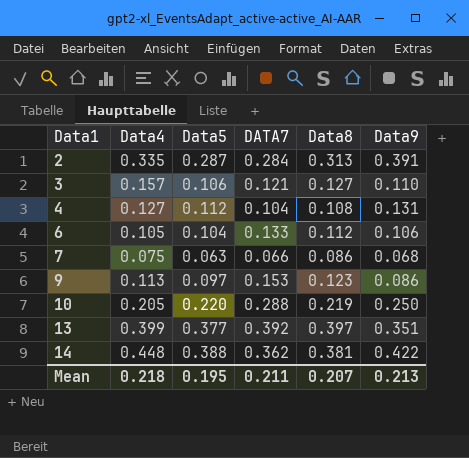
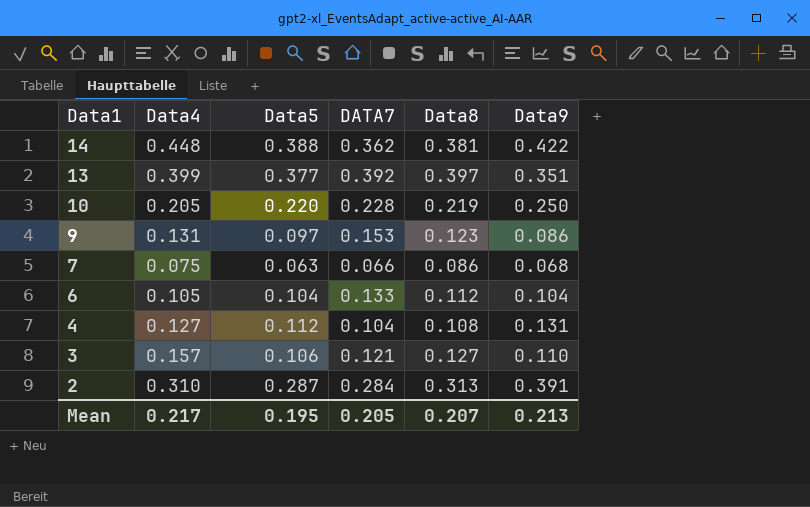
row order: Data1 ascending -> Data1 descending
10 | DATA7: 0.288 -> 0.228
9 | Data4: 0.113 -> 0.131
6 | Data9: 0.106 -> 0.104
2 | Data4: 0.335 -> 0.310
Mean | Data4: 0.218 -> 0.217
Mean | DATA7: 0.211 -> 0.205

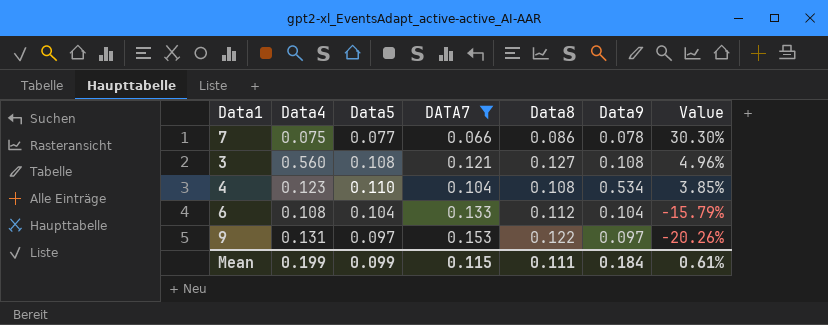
filter: none -> DATA7 <= 0.153
row order: Data1 descending -> Value descending
column Value | formula: none -> ([Data8] - [DATA7]) / [DATA7]
7 | Data5: 0.063 -> 0.077
7 | Data9: 0.068 -> 0.078
3 | Data4: 0.157 -> 0.560
3 | Data5: 0.106 -> 0.108
3 | Data9: 0.110 -> 0.108
4 | Data4: 0.127 -> 0.123
4 | Data5: 0.112 -> 0.110
4 | Data9: 0.131 -> 0.534
6 | Data4: 0.105 -> 0.108
9 | Data8: 0.123 -> 0.122
9 | Data9: 0.086 -> 0.097
Mean | Data4: 0.217 -> 0.199
Mean | Data5: 0.195 -> 0.099
Mean | DATA7: 0.205 -> 0.115
Mean | Data8: 0.207 -> 0.111
Mean | Data9: 0.213 -> 0.184

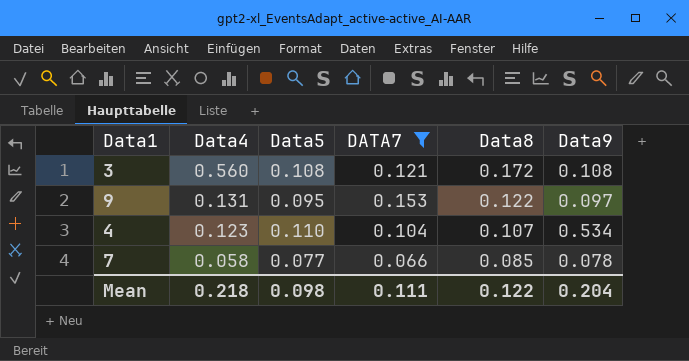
row order: Value descending -> Data4 descending
column Value | formula: ([Data8] - [DATA7]) / [DATA7] -> none
row 6: 0.108 | 0.104 | 0.133 | 0.112 | 0.104 | -15.79% -> none
3 | Data8: 0.127 -> 0.172
9 | Data5: 0.097 -> 0.095
4 | Data8: 0.108 -> 0.107
7 | Data4: 0.075 -> 0.058
7 | Data8: 0.086 -> 0.085
Mean | Data4: 0.199 -> 0.218
Mean | Data5: 0.099 -> 0.098
Mean | DATA7: 0.115 -> 0.111
Mean | Data8: 0.111 -> 0.122
Mean | Data9: 0.184 -> 0.204

